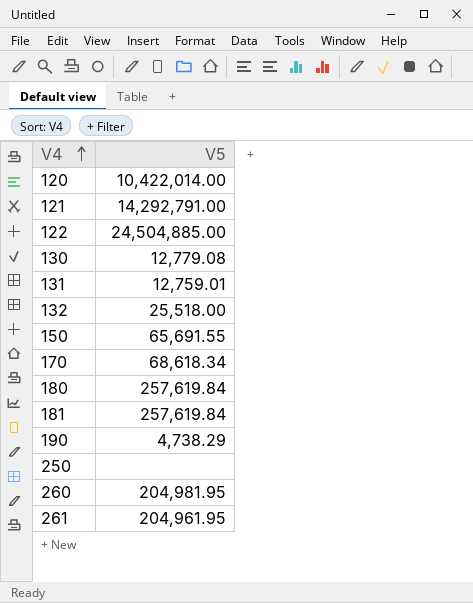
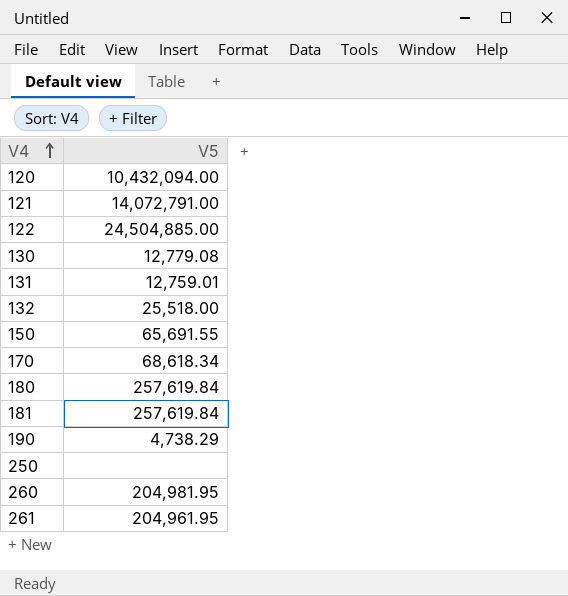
120 | V5: 10,422,014.00 -> 10,432,094.00
121 | V5: 14,292,791.00 -> 14,072,791.00

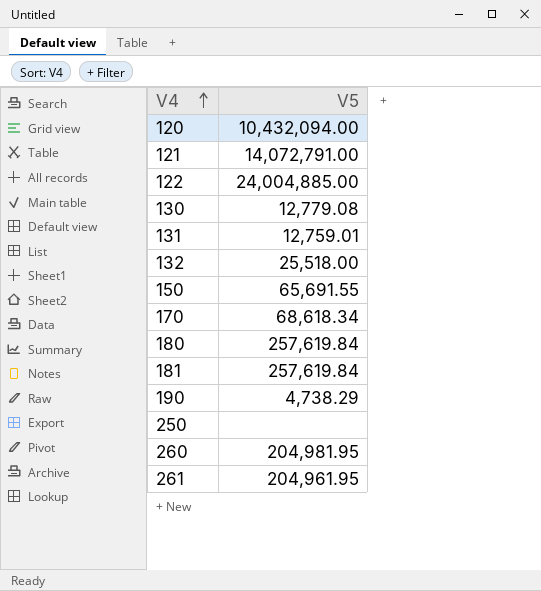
122 | V5: 24,504,885.00 -> 24,004,885.00

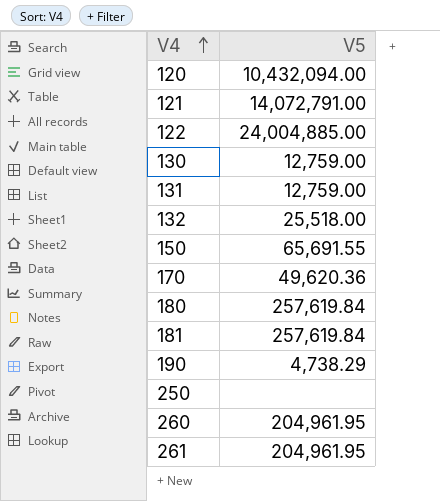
130 | V5: 12,779.08 -> 12,759.00
131 | V5: 12,759.01 -> 12,759.00
170 | V5: 68,618.34 -> 49,620.36
260 | V5: 204,981.95 -> 204,961.95

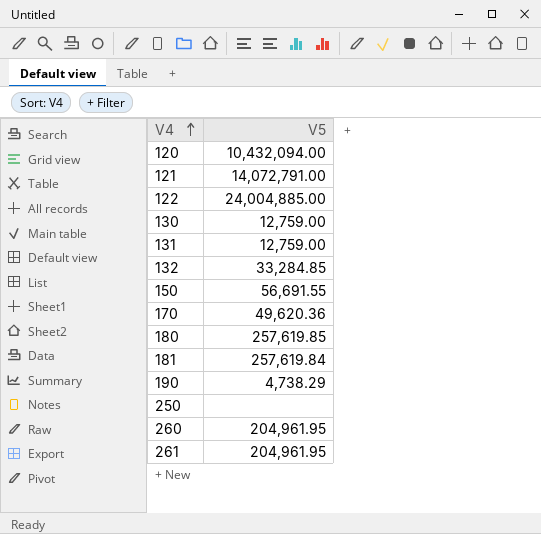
132 | V5: 25,518.00 -> 33,284.85
150 | V5: 65,691.55 -> 56,691.55
180 | V5: 257,619.84 -> 257,619.85

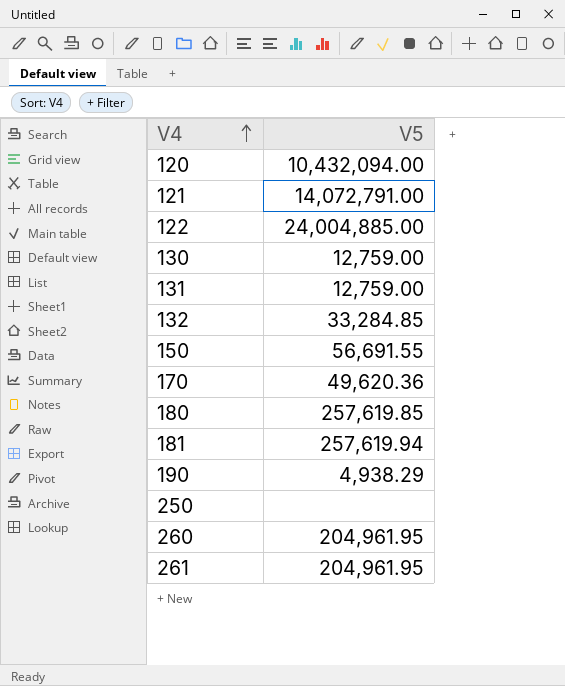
181 | V5: 257,619.84 -> 257,619.94
190 | V5: 4,738.29 -> 4,938.29

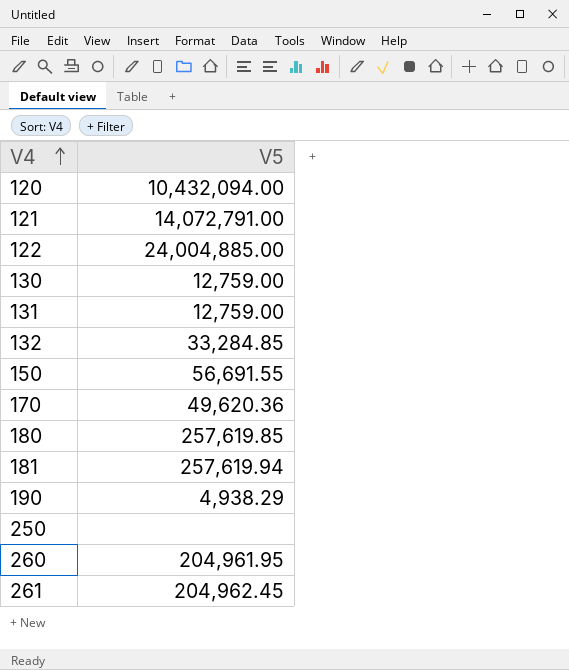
261 | V5: 204,961.95 -> 204,962.45

